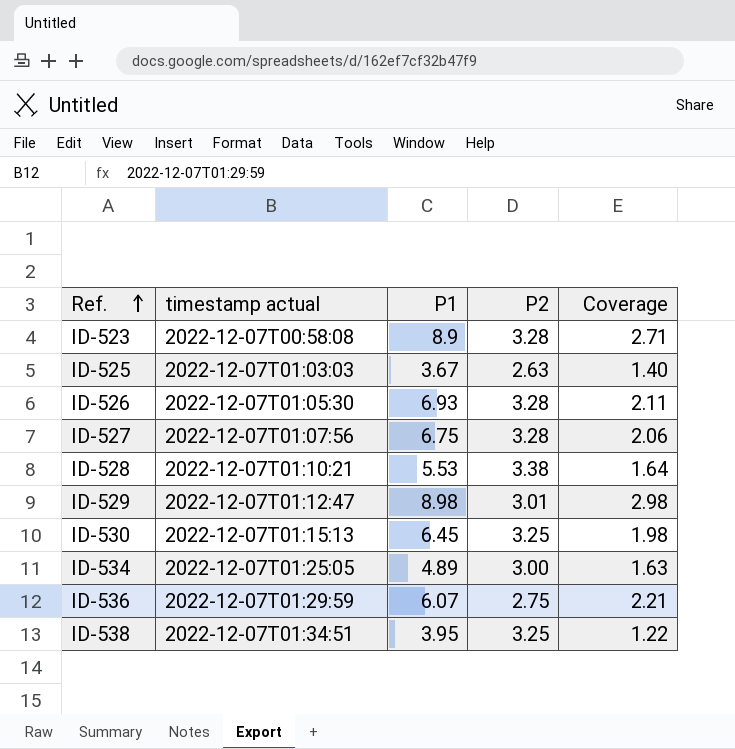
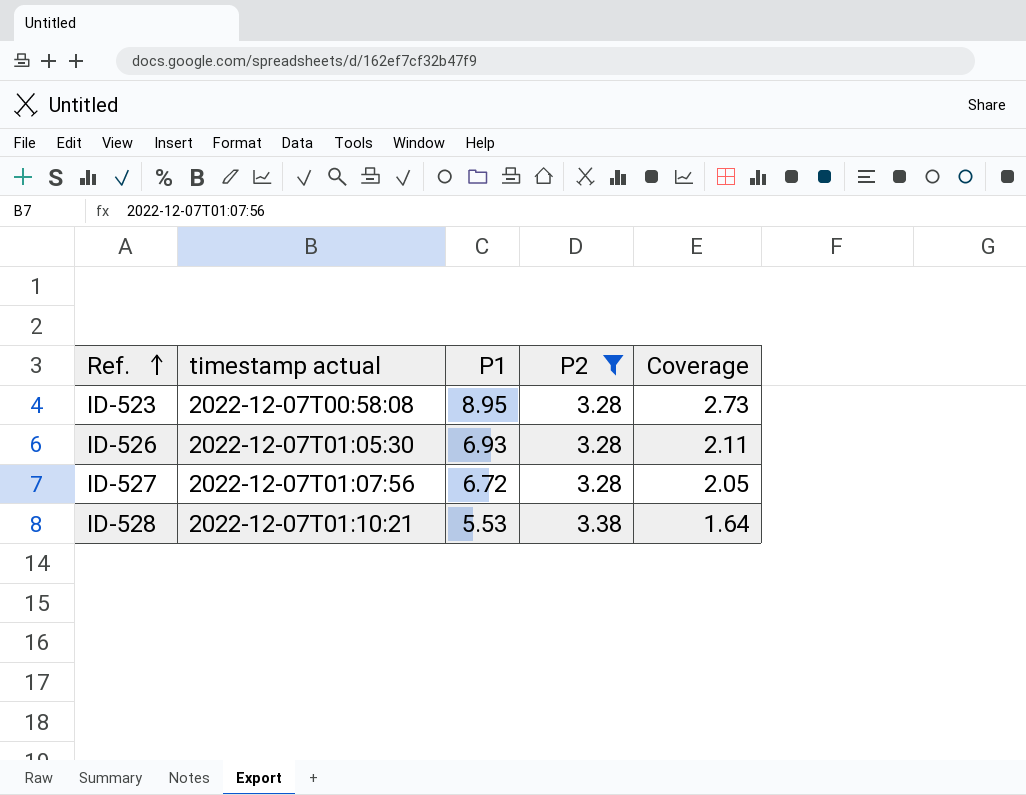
filter: none -> P2 >= 3.28
ID-523 | P1: 8.9 -> 8.95
ID-523 | Coverage: 2.71 -> 2.73
ID-527 | P1: 6.75 -> 6.72
ID-527 | Coverage: 2.06 -> 2.05

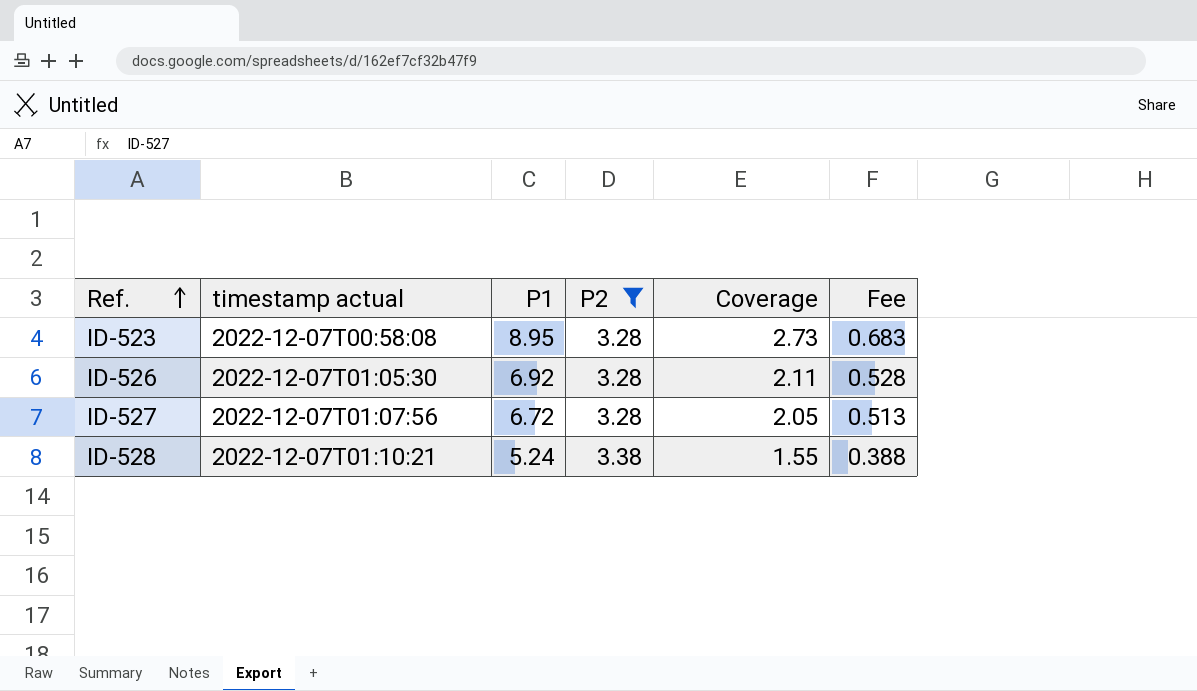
column Fee | formula: none -> [Coverage] * 0.25
ID-526 | P1: 6.93 -> 6.92
ID-528 | P1: 5.53 -> 5.24
ID-528 | Coverage: 1.64 -> 1.55

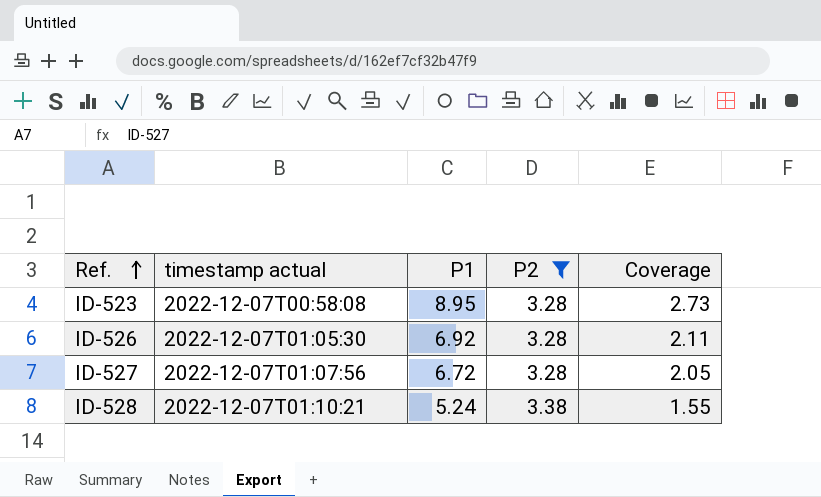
column Fee | formula: [Coverage] * 0.25 -> none

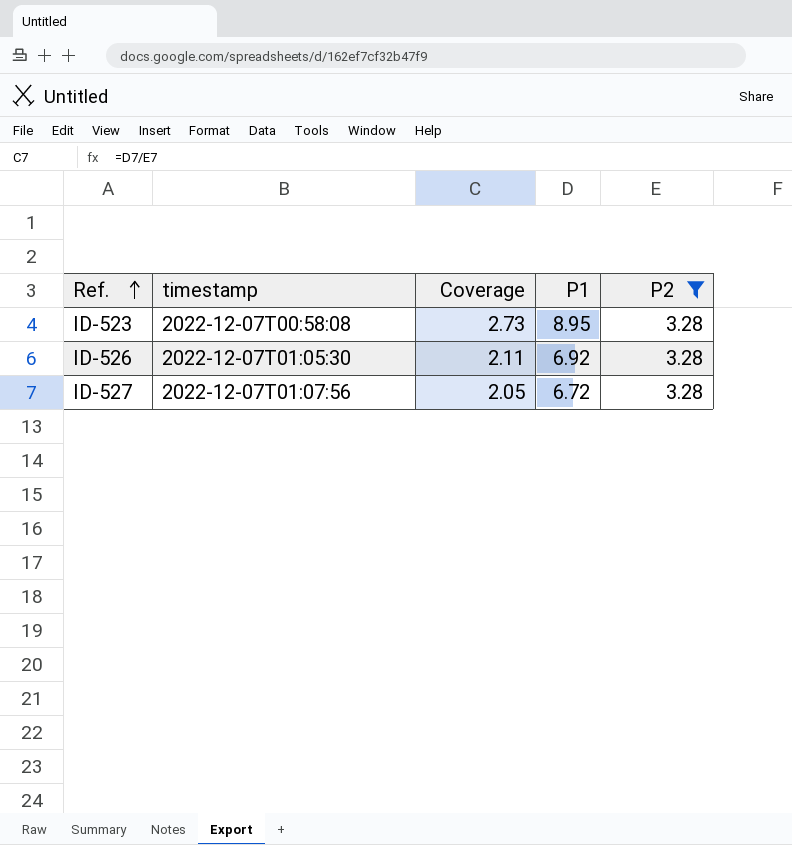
column name: timestamp actual -> timestamp
column Coverage | position: 5 -> 3
row ID-528: 2022-12-07T01:10:21 | 5.24 | 3.38 | 1.55 -> none

